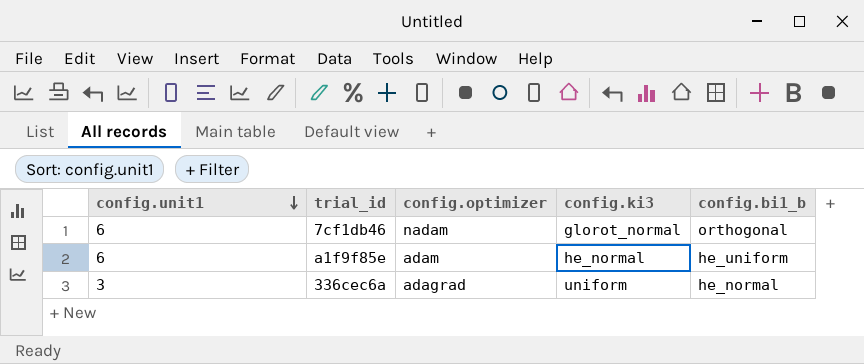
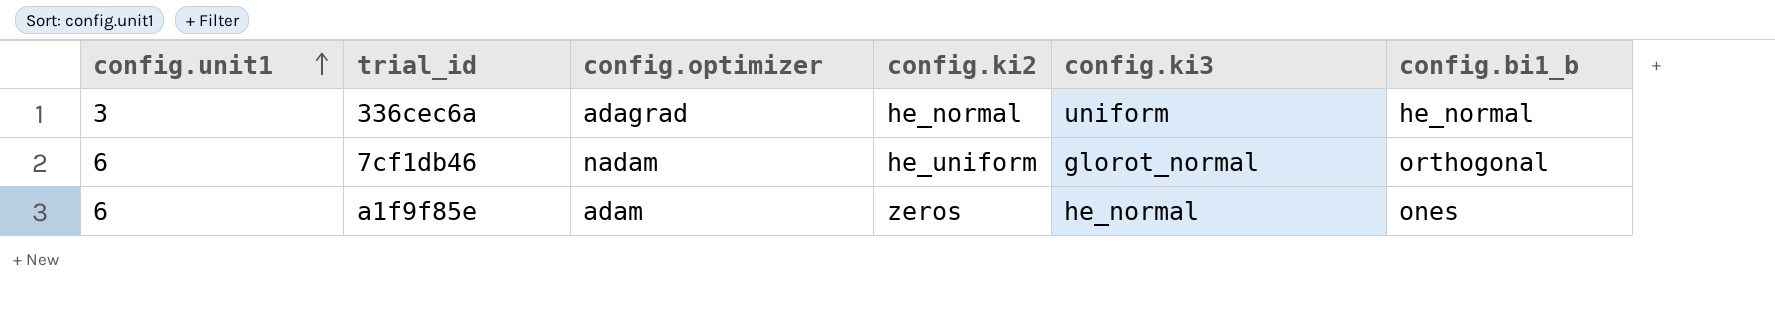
row order: config.unit1 descending -> config.unit1 ascending
column config.ki2 | position: none -> 4
a1f9f85e | config.bi1_b: he_uniform -> ones

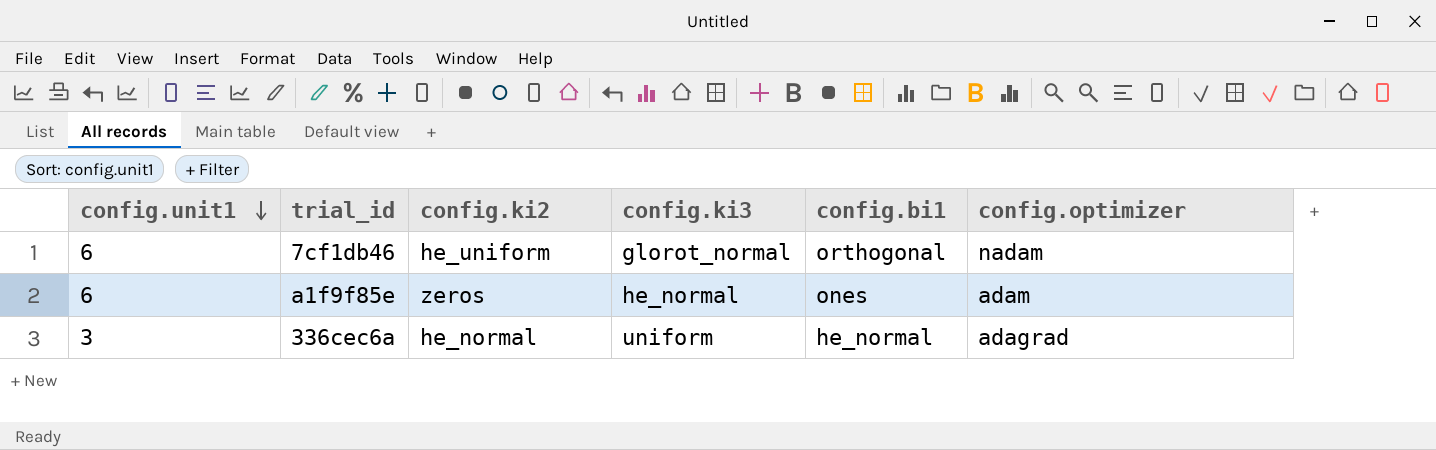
row order: config.unit1 ascending -> config.unit1 descending
column name: config.bi1_b -> config.bi1
column config.optimizer | position: 3 -> 6

